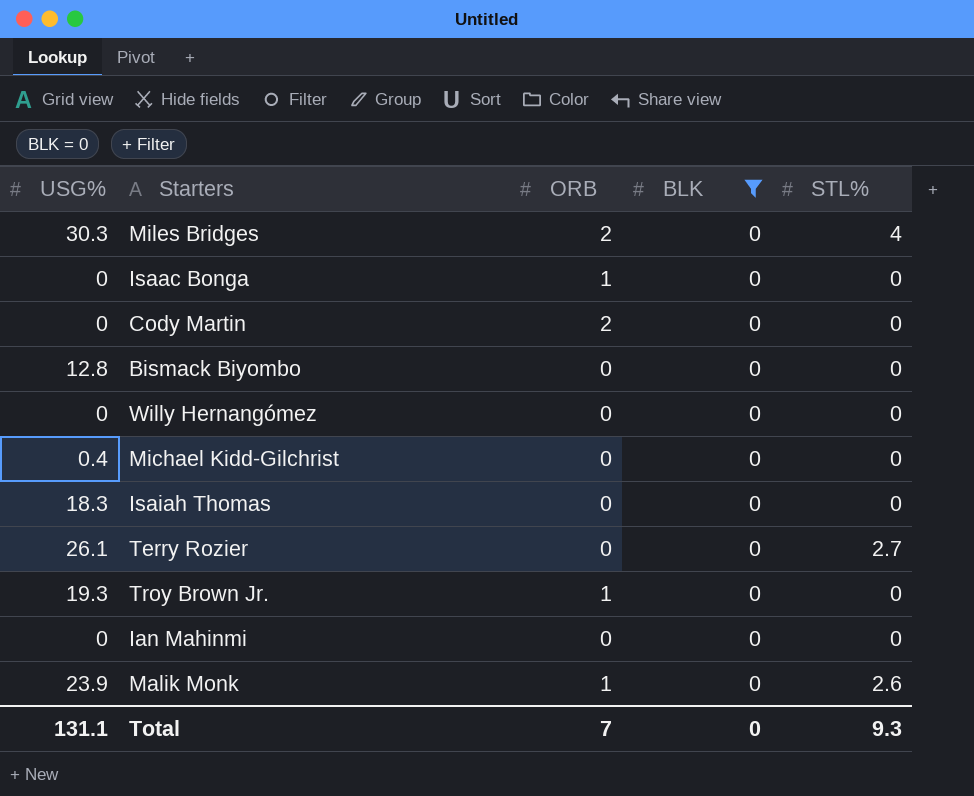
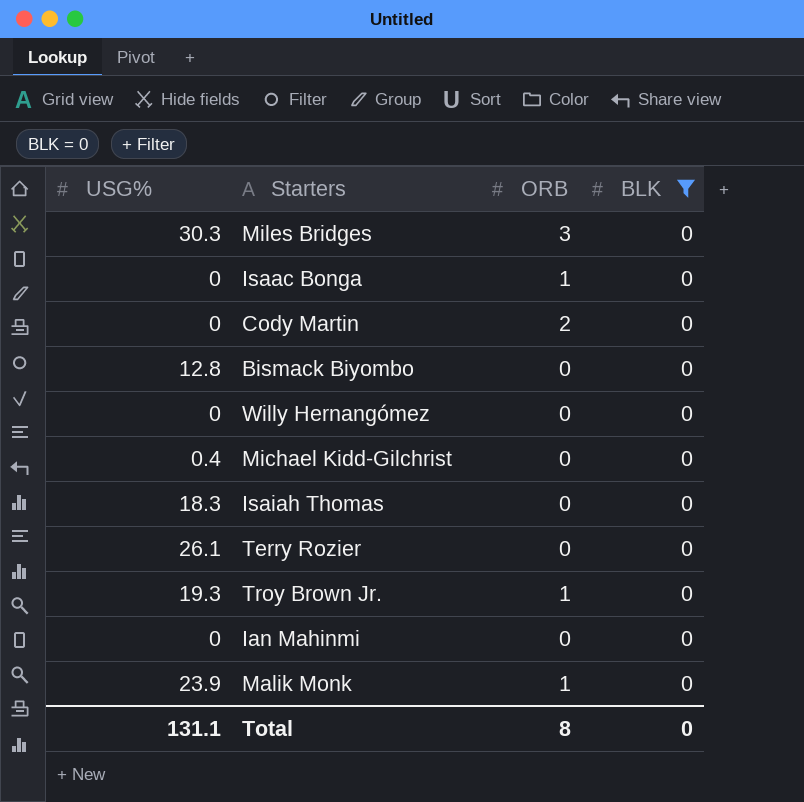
column STL% | position: 5 -> none
Miles Bridges | ORB: 2 -> 3
Total | ORB: 7 -> 8

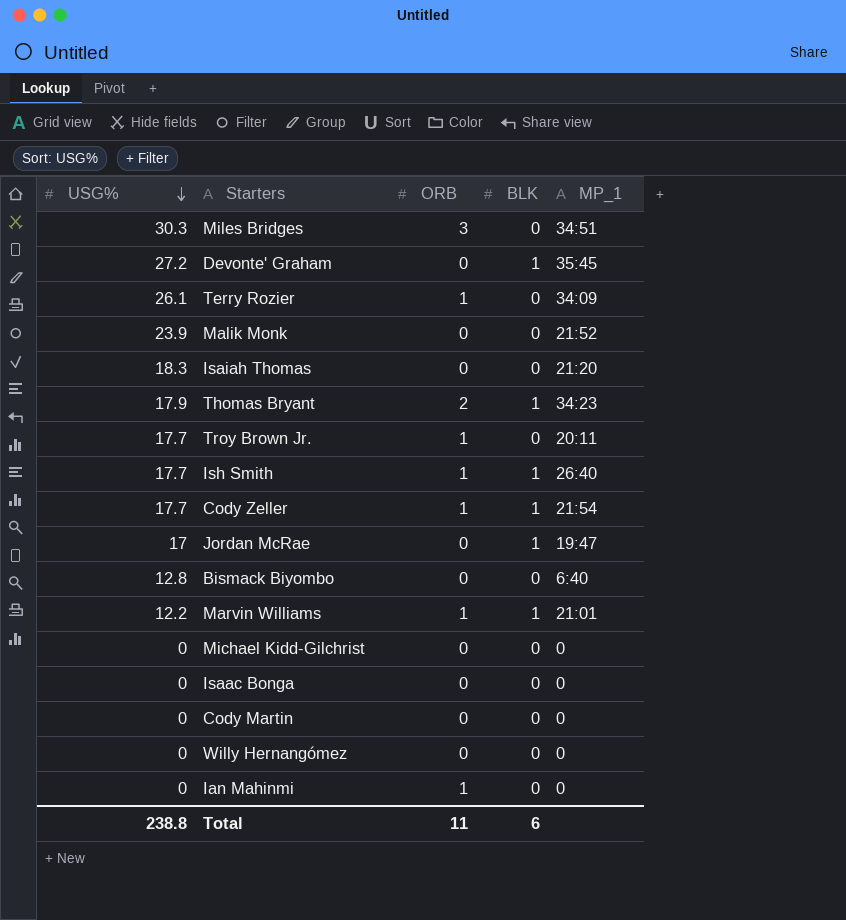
filter: BLK = 0 -> none
row order: none -> USG% descending
column MP_1 | position: none -> 5
Terry Rozier | ORB: 0 -> 1
Malik Monk | ORB: 1 -> 0
Troy Brown Jr. | USG%: 19.3 -> 17.7
Michael Kidd-Gilchrist | USG%: 0.4 -> 0
Isaac Bonga | ORB: 1 -> 0
Cody Martin | ORB: 2 -> 0
Ian Mahinmi | ORB: 0 -> 1
Total | USG%: 131.1 -> 238.8
Total | ORB: 8 -> 11
Total | BLK: 0 -> 6

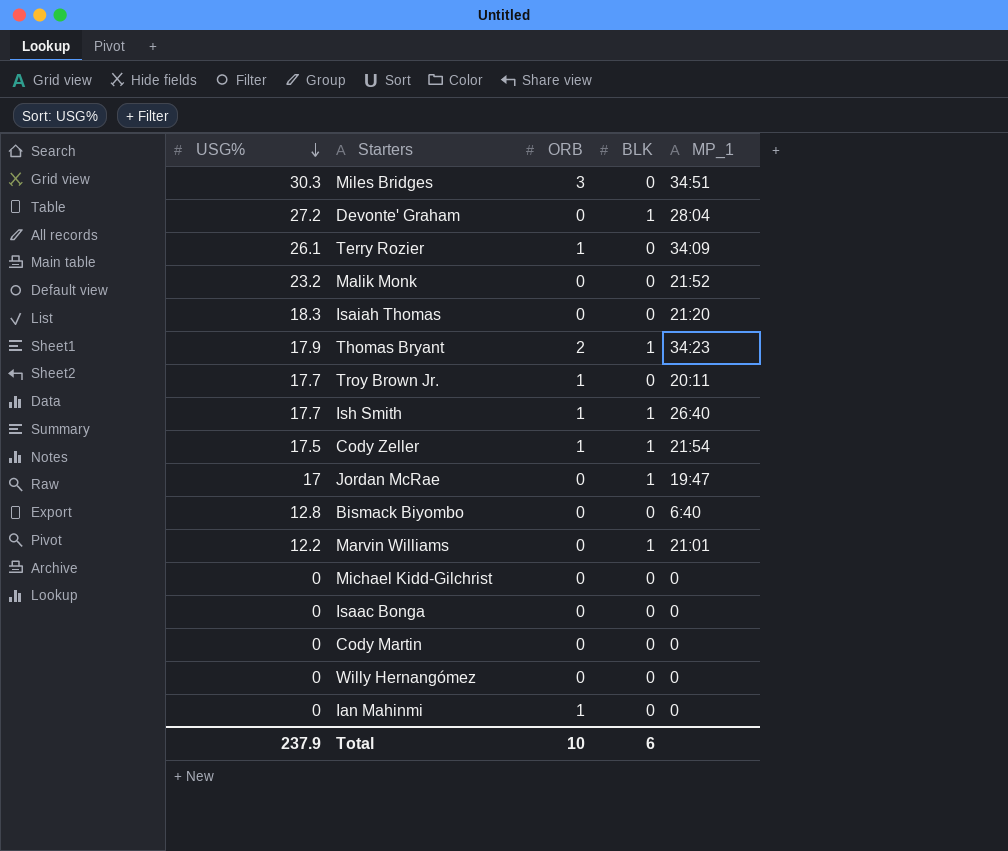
Devonte' Graham | MP_1: 35:45 -> 28:04
Malik Monk | USG%: 23.9 -> 23.2
Cody Zeller | USG%: 17.7 -> 17.5
Marvin Williams | ORB: 1 -> 0
Total | USG%: 238.8 -> 237.9
Total | ORB: 11 -> 10

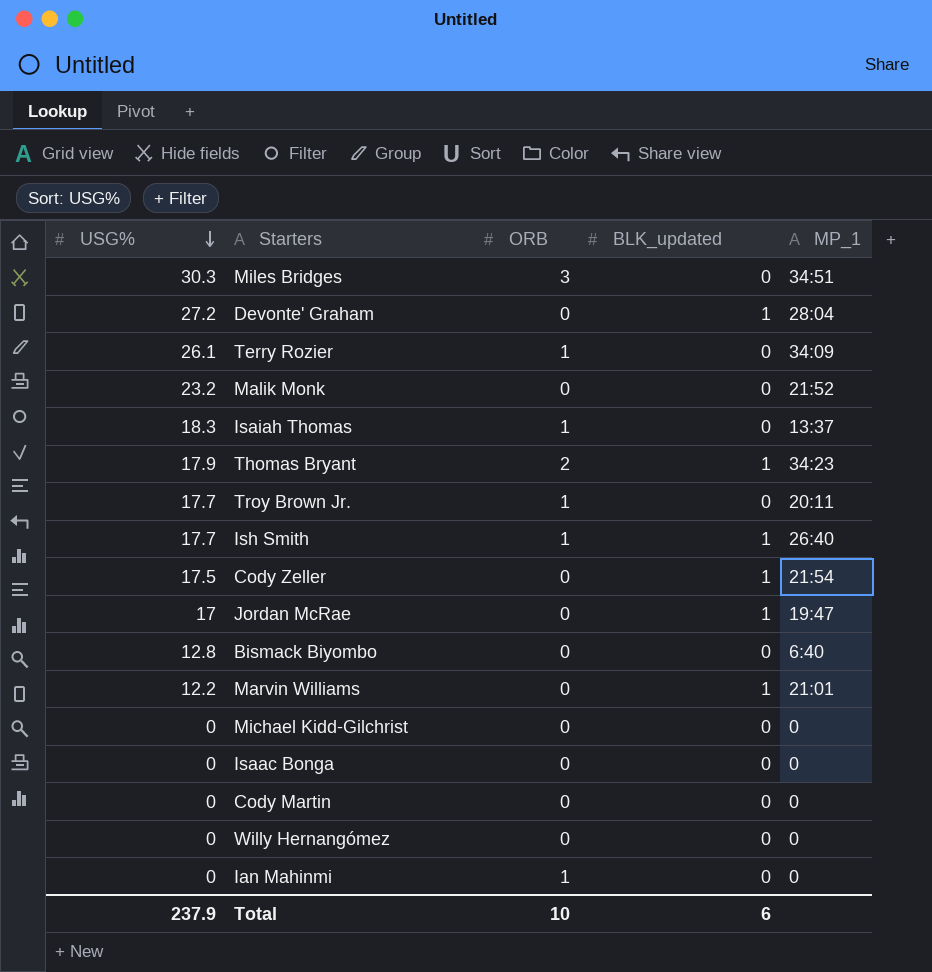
column name: BLK -> BLK_updated
Isaiah Thomas | ORB: 0 -> 1
Isaiah Thomas | MP_1: 21:20 -> 13:37
Cody Zeller | ORB: 1 -> 0

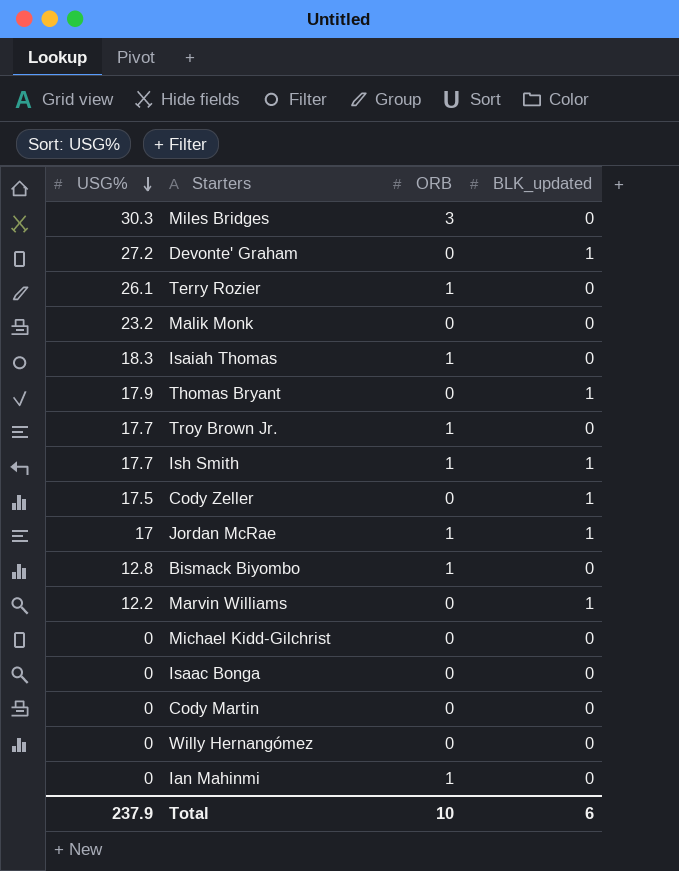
column MP_1 | position: 5 -> none
Thomas Bryant | ORB: 2 -> 0
Jordan McRae | ORB: 0 -> 1
Bismack Biyombo | ORB: 0 -> 1

